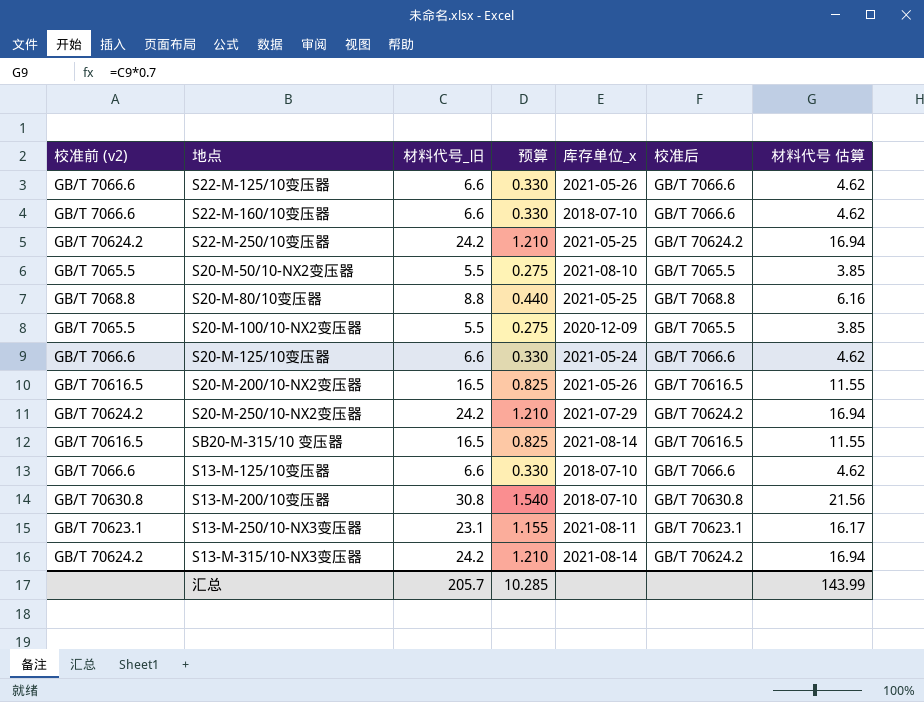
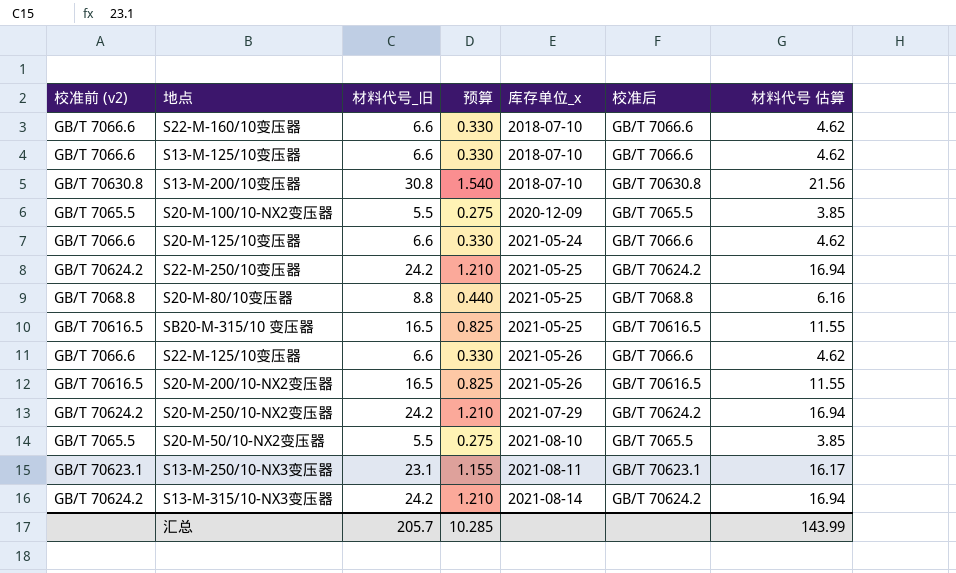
row order: none -> 库存单位_x ascending
SB20-M-315/10 变压器 | 库存单位_x: 2021-08-14 -> 2021-05-25

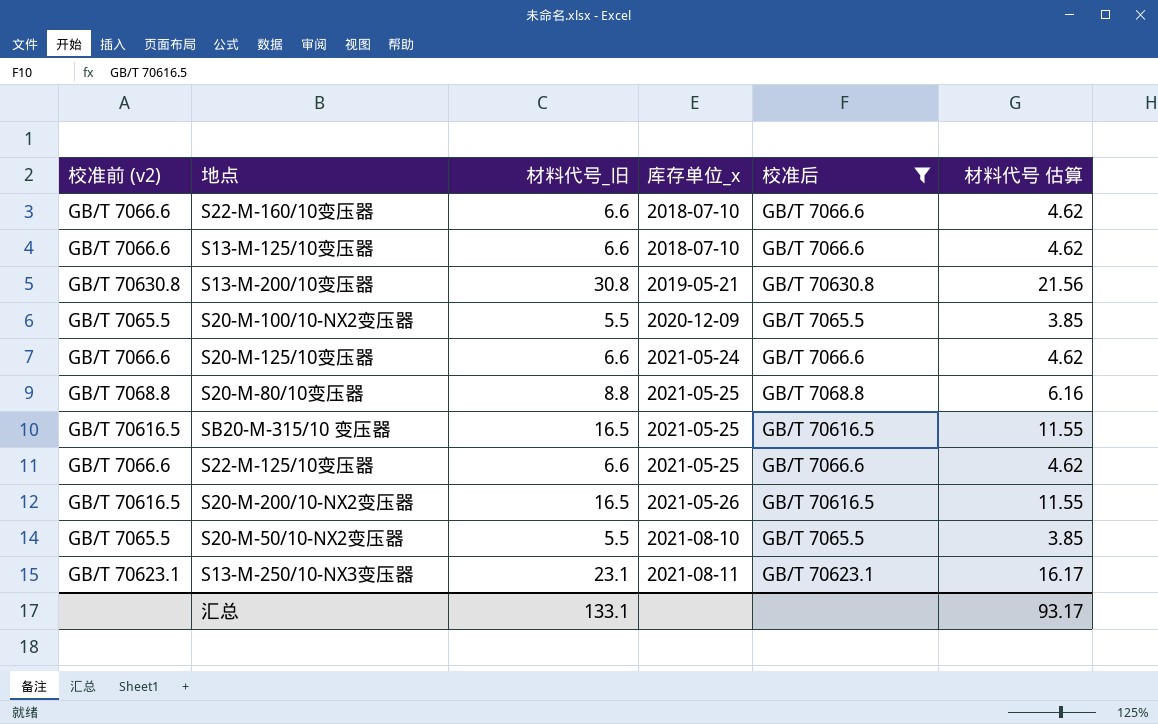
filter: none -> 校准后 != GB/T 70624.2
column 预算 | formula: [材料代号_旧] * 0.05 -> none
S13-M-200/10变压器 | 库存单位_x: 2018-07-10 -> 2019-05-21
S22-M-125/10变压器 | 库存单位_x: 2021-05-26 -> 2021-05-25
汇总 | 材料代号_旧: 205.7 -> 133.1
汇总 | 材料代号 估算: 143.99 -> 93.17

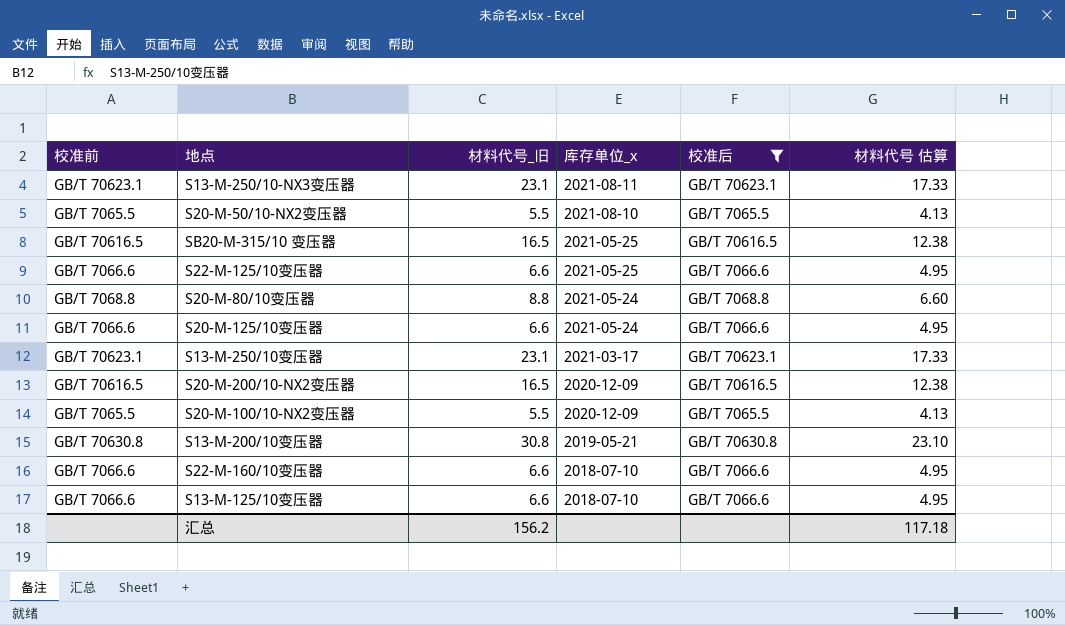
row order: 库存单位_x ascending -> 库存单位_x descending
column name: 校准前 (v2) -> 校准前
column 材料代号 估算 | formula: [材料代号_旧] * 0.7 -> [材料代号_旧] * 0.75
S20-M-80/10变压器 | 库存单位_x: 2021-05-25 -> 2021-05-24
row S13-M-250/10变压器: none -> GB/T 70623.1 | 23.1 | 2021-03-17 | GB/T 70623.1 | 17.33
S20-M-200/10-NX2变压器 | 库存单位_x: 2021-05-26 -> 2020-12-09
汇总 | 材料代号_旧: 133.1 -> 156.2
汇总 | 材料代号 估算: 93.17 -> 117.18

